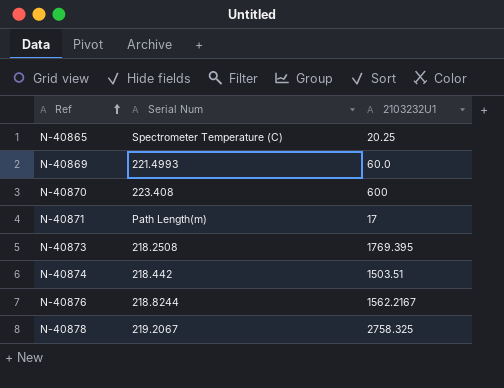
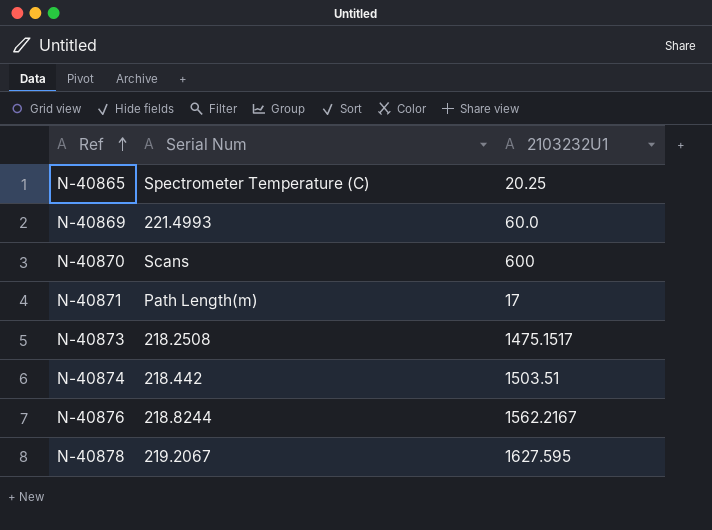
N-40870 | Serial Num: 223.408 -> Scans
N-40873 | 2103232U1: 1769.395 -> 1475.1517
N-40878 | 2103232U1: 2758.325 -> 1627.595

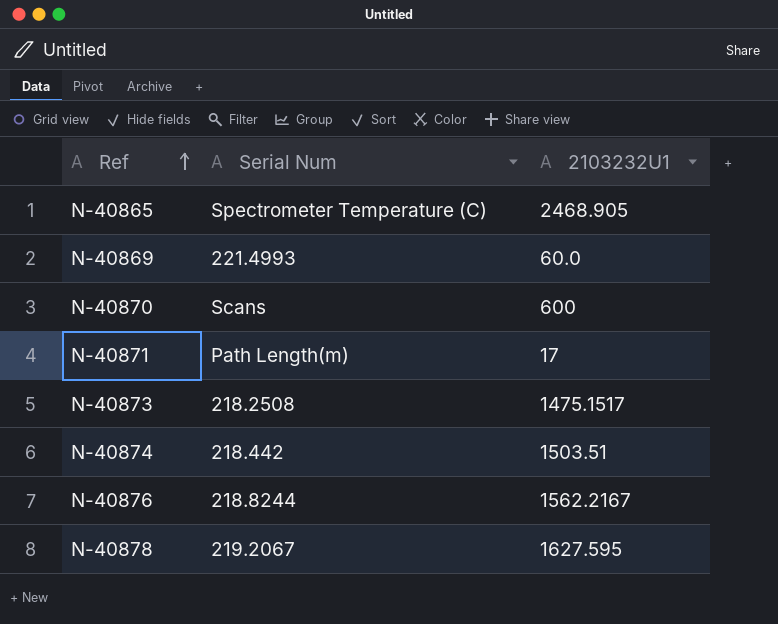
N-40865 | 2103232U1: 20.25 -> 2468.905

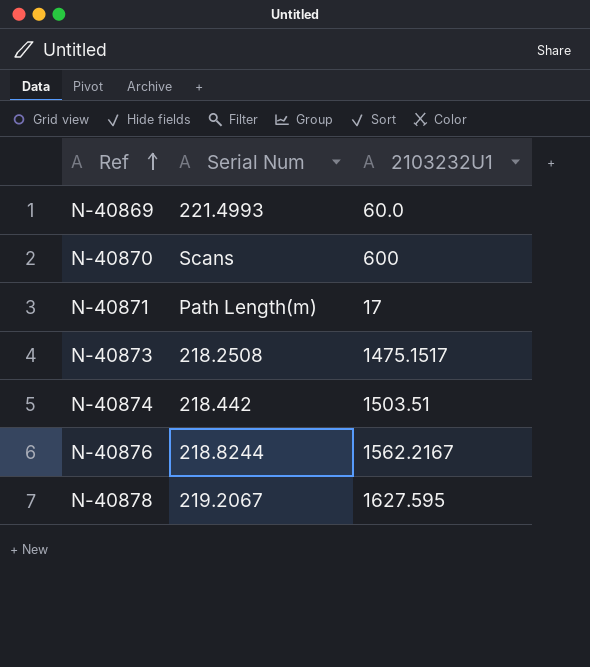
row N-40865: Spectrometer Temperature (C) | 2468.905 -> none

